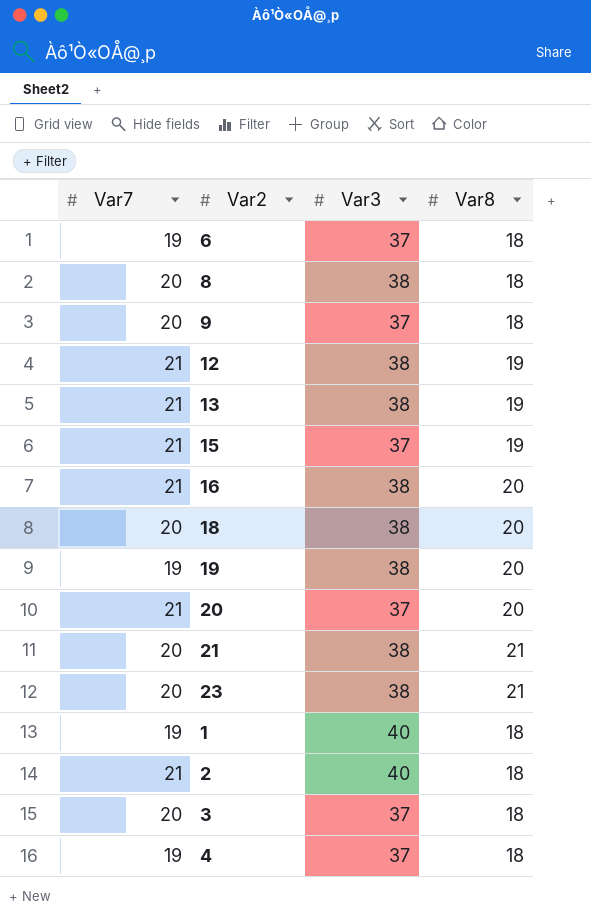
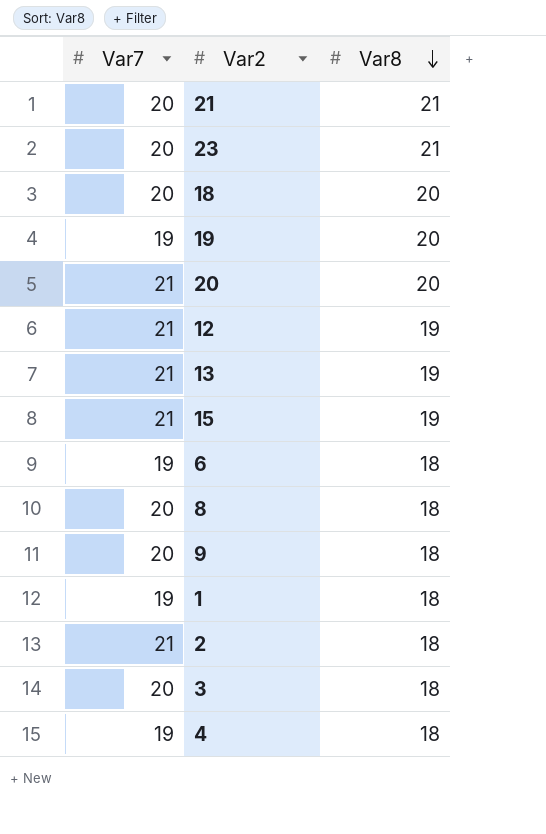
row order: none -> Var8 descending
column Var3 | position: 3 -> none
row 16: 21 | 38 | 20 -> none

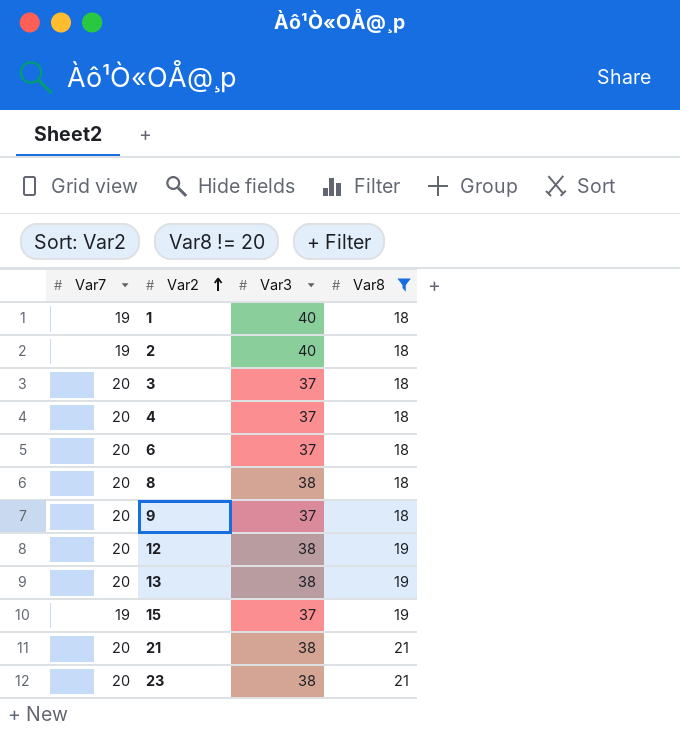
filter: none -> Var8 != 20
row order: Var8 descending -> Var2 ascending
column Var3 | position: none -> 3
2 | Var7: 21 -> 19
4 | Var7: 19 -> 20
6 | Var7: 19 -> 20
12 | Var7: 21 -> 20
13 | Var7: 21 -> 20
15 | Var7: 21 -> 19

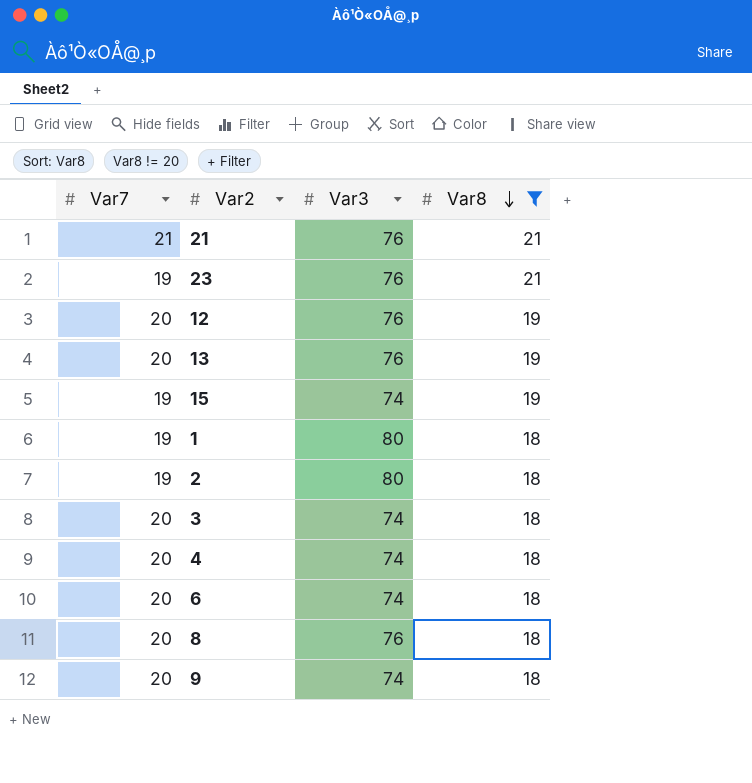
row order: Var2 ascending -> Var8 descending
21 | Var7: 20 -> 21
21 | Var3: 38 -> 76
23 | Var7: 20 -> 19
23 | Var3: 38 -> 76
12 | Var3: 38 -> 76
13 | Var3: 38 -> 76
15 | Var3: 37 -> 74
1 | Var3: 40 -> 80
2 | Var3: 40 -> 80
3 | Var3: 37 -> 74
4 | Var3: 37 -> 74
6 | Var3: 37 -> 74
8 | Var3: 38 -> 76
9 | Var3: 37 -> 74

